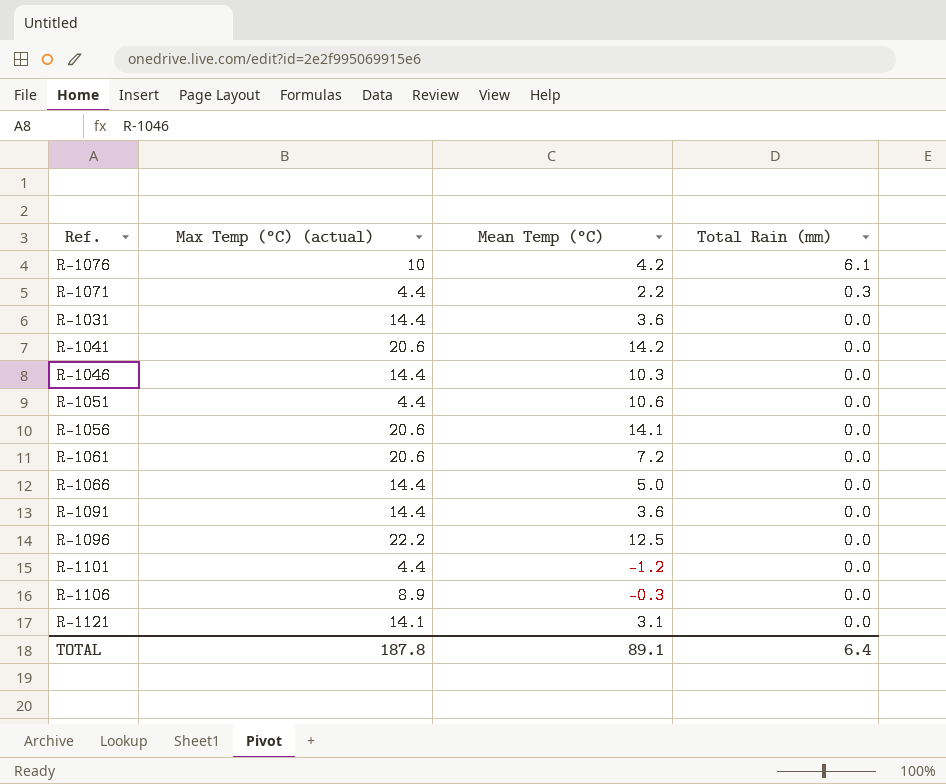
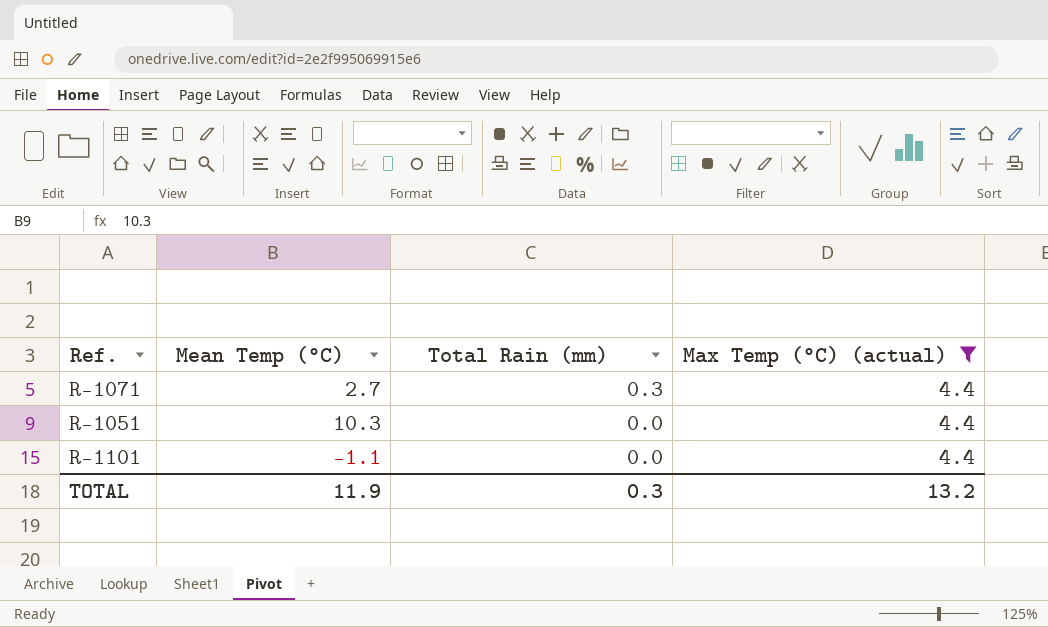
filter: none -> Max Temp (°C) (actual) = 4.4
column Max Temp (°C) (actual) | position: 2 -> 4
R-1071 | Mean Temp (°C): 2.2 -> 2.7
R-1051 | Mean Temp (°C): 10.6 -> 10.3
R-1101 | Mean Temp (°C): -1.2 -> -1.1
TOTAL | Mean Temp (°C): 89.1 -> 11.9
TOTAL | Total Rain (mm): 6.4 -> 0.3
TOTAL | Max Temp (°C) (actual): 187.8 -> 13.2

